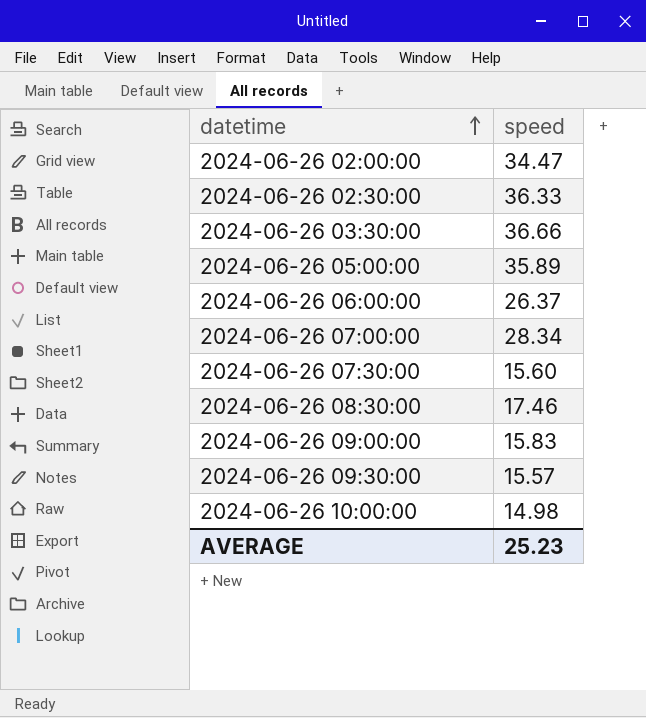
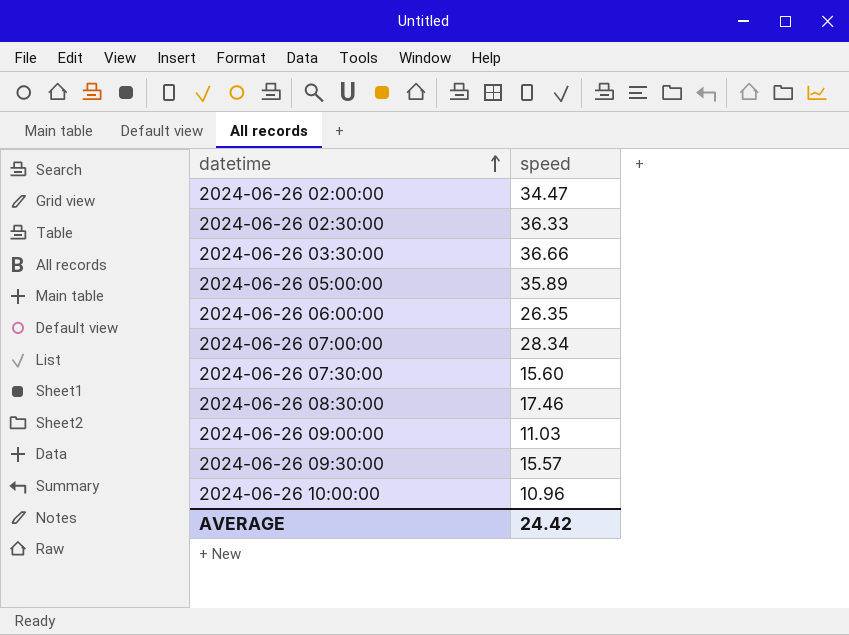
2024-06-26 06:00:00 | speed: 26.37 -> 26.35
2024-06-26 09:00:00 | speed: 15.83 -> 11.03
2024-06-26 10:00:00 | speed: 14.98 -> 10.96
AVERAGE | speed: 25.23 -> 24.42

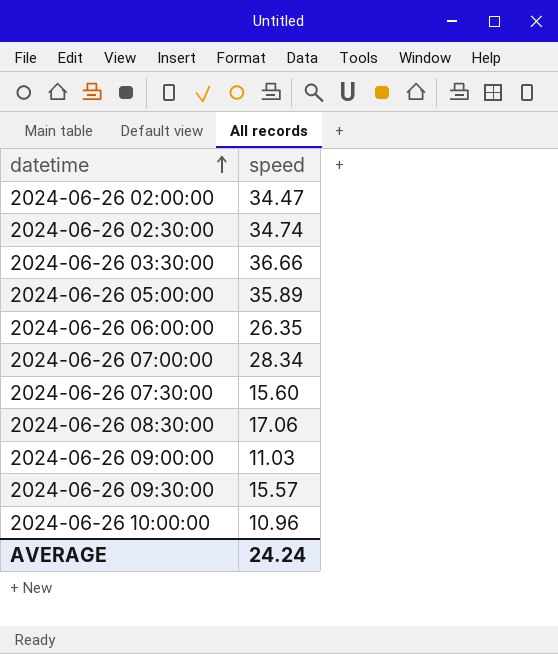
2024-06-26 02:30:00 | speed: 36.33 -> 34.74
2024-06-26 08:30:00 | speed: 17.46 -> 17.06
AVERAGE | speed: 24.42 -> 24.24

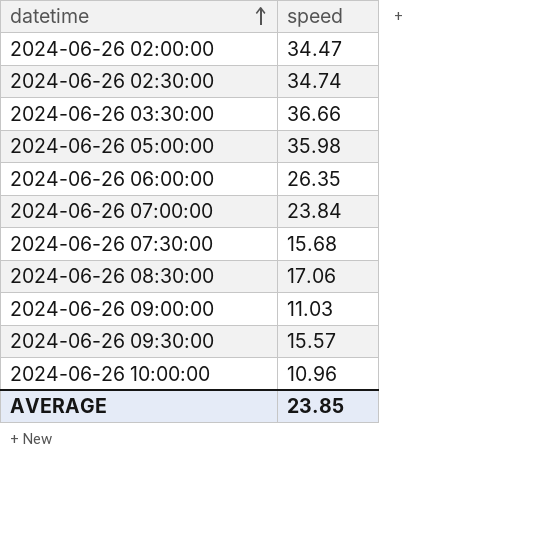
2024-06-26 05:00:00 | speed: 35.89 -> 35.98
2024-06-26 07:00:00 | speed: 28.34 -> 23.84
2024-06-26 07:30:00 | speed: 15.60 -> 15.68
AVERAGE | speed: 24.24 -> 23.85

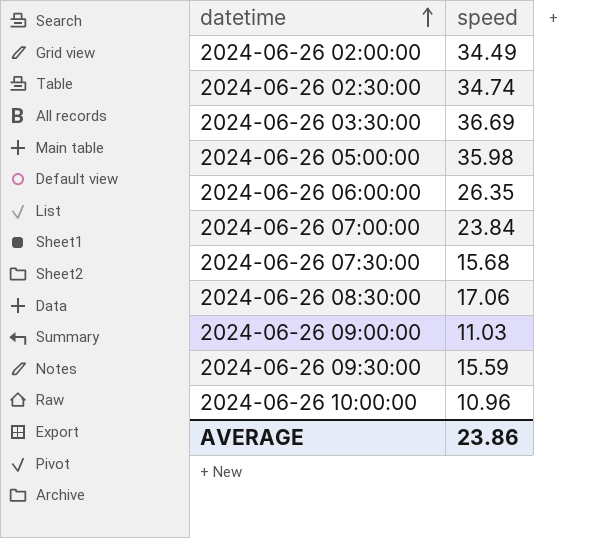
2024-06-26 02:00:00 | speed: 34.47 -> 34.49
2024-06-26 03:30:00 | speed: 36.66 -> 36.69
2024-06-26 09:30:00 | speed: 15.57 -> 15.59
AVERAGE | speed: 23.85 -> 23.86

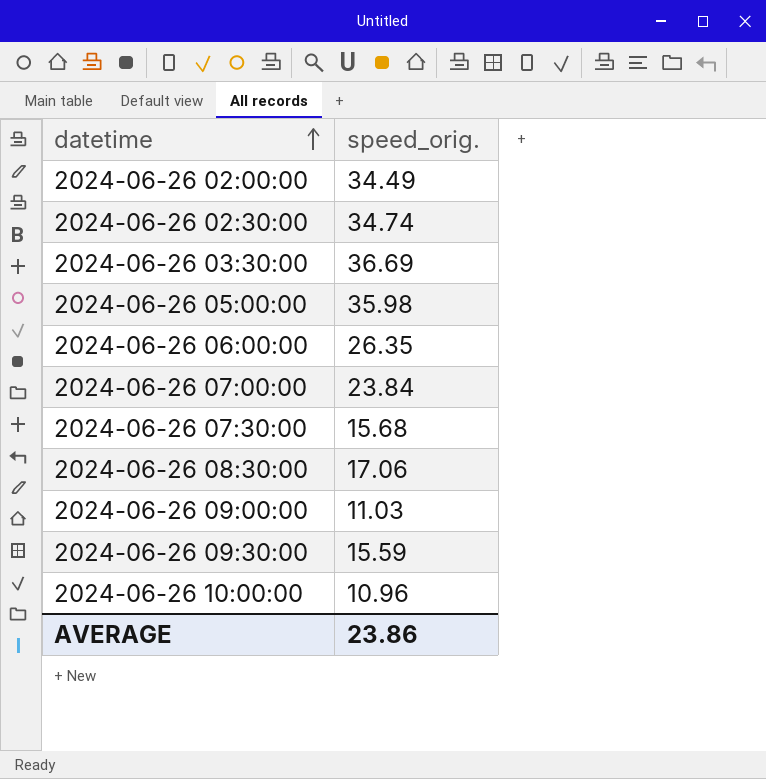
column name: speed -> speed_orig.

